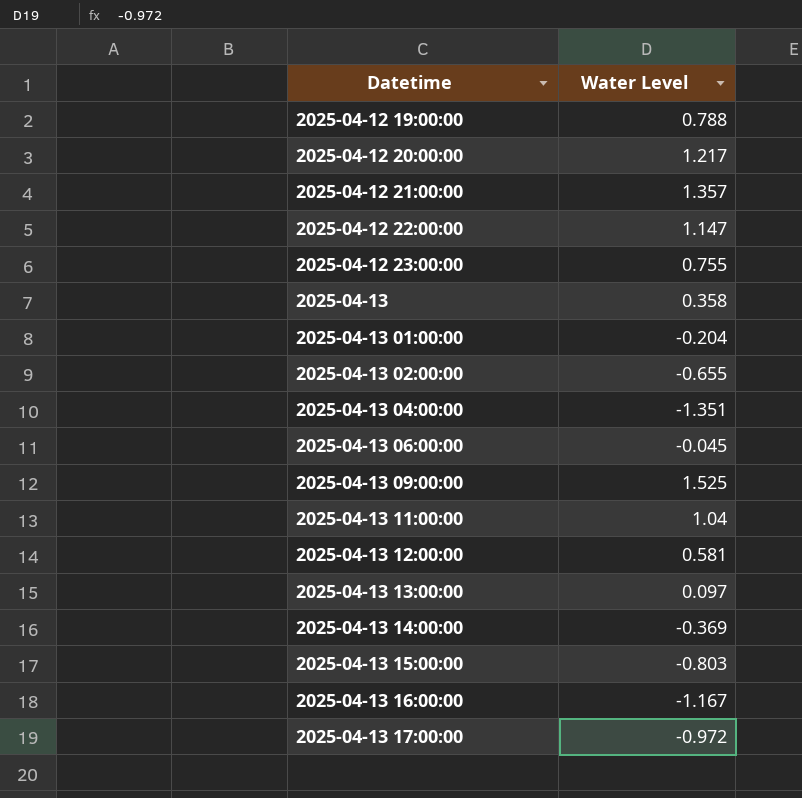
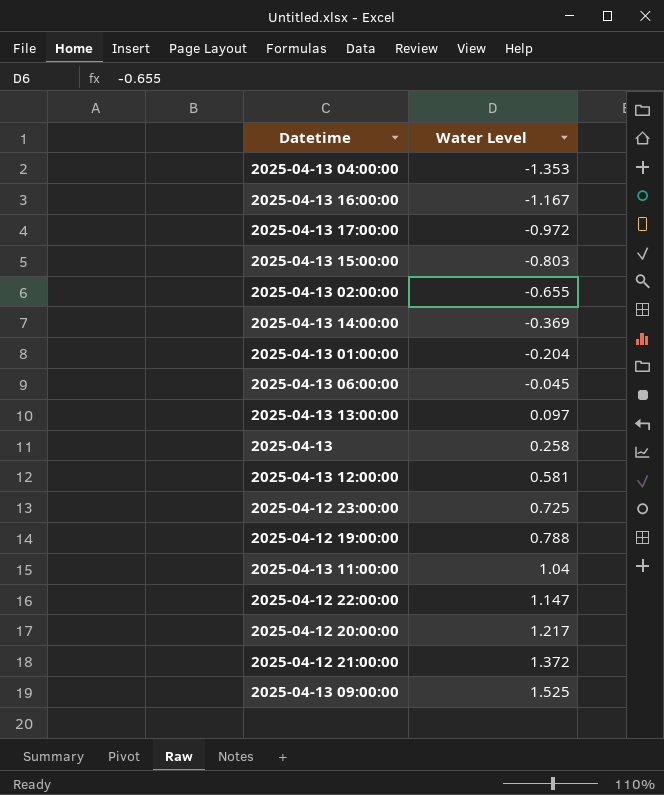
row order: Datetime ascending -> Water Level ascending
2025-04-13 04:00:00 | Water Level: -1.351 -> -1.353
2025-04-13 | Water Level: 0.358 -> 0.258
2025-04-12 23:00:00 | Water Level: 0.755 -> 0.725
2025-04-12 21:00:00 | Water Level: 1.357 -> 1.372

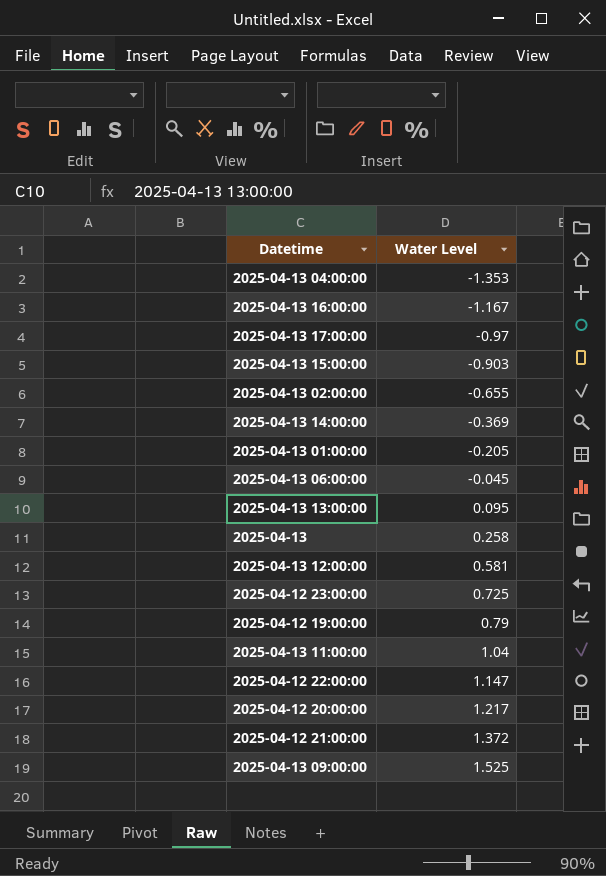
2025-04-13 17:00:00 | Water Level: -0.972 -> -0.97
2025-04-13 15:00:00 | Water Level: -0.803 -> -0.903
2025-04-13 01:00:00 | Water Level: -0.204 -> -0.205
2025-04-13 13:00:00 | Water Level: 0.097 -> 0.095
2025-04-12 19:00:00 | Water Level: 0.788 -> 0.79

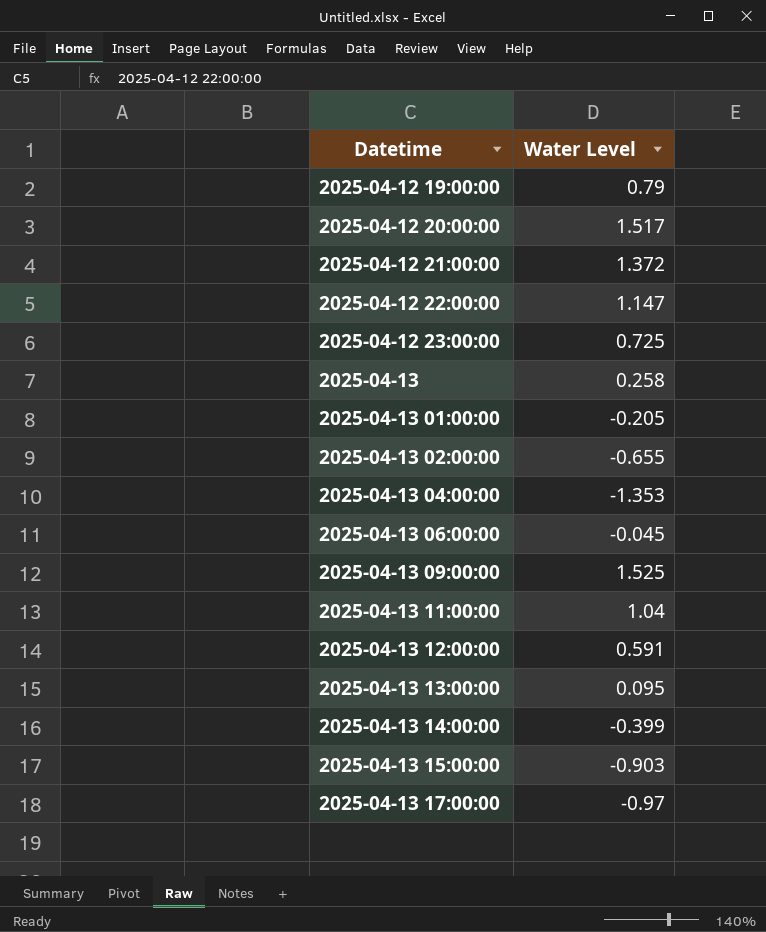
row order: Water Level ascending -> Datetime ascending
row 2025-04-13 16:00:00: -1.167 -> none
2025-04-12 20:00:00 | Water Level: 1.217 -> 1.517
2025-04-13 12:00:00 | Water Level: 0.581 -> 0.591
2025-04-13 14:00:00 | Water Level: -0.369 -> -0.399

